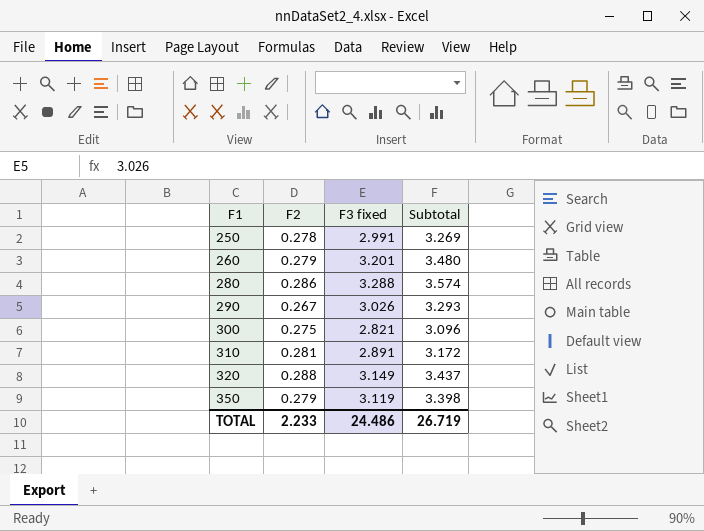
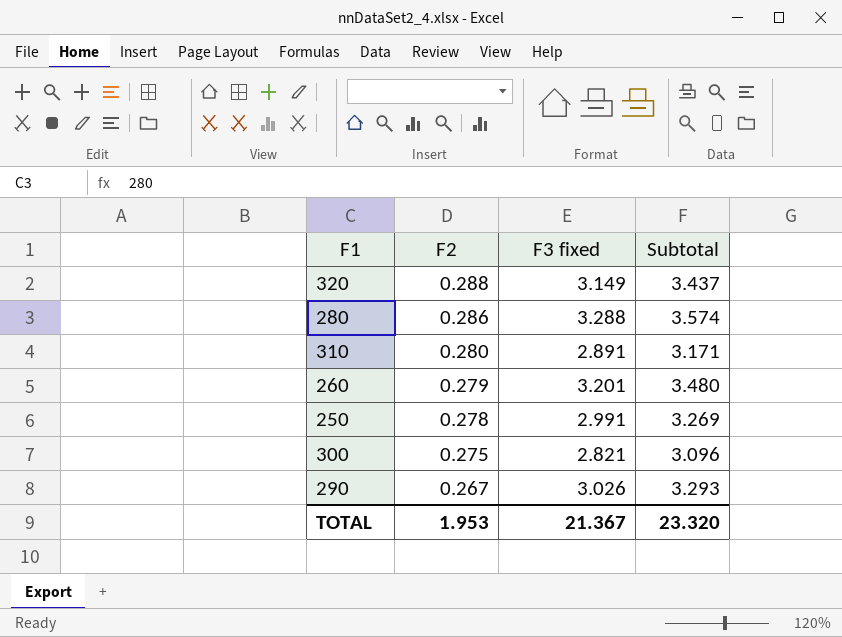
row order: F1 ascending -> F2 descending
row 350: 0.279 | 3.119 | 3.398 -> none
310 | F2: 0.281 -> 0.280
310 | Subtotal: 3.172 -> 3.171
TOTAL | F2: 2.233 -> 1.953
TOTAL | F3 fixed: 24.486 -> 21.367
TOTAL | Subtotal: 26.719 -> 23.320

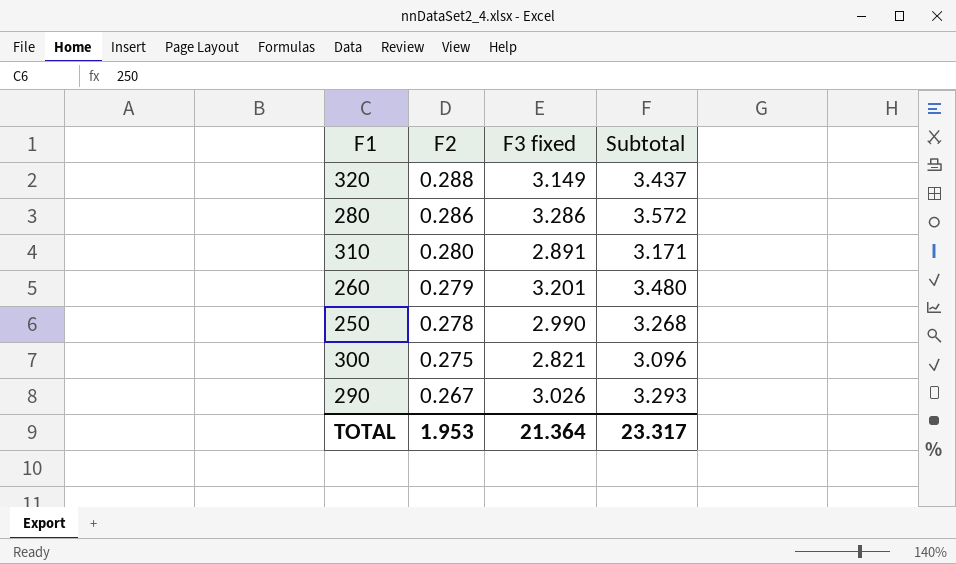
280 | F3 fixed: 3.288 -> 3.286
280 | Subtotal: 3.574 -> 3.572
250 | F3 fixed: 2.991 -> 2.990
250 | Subtotal: 3.269 -> 3.268
TOTAL | F3 fixed: 21.367 -> 21.364
TOTAL | Subtotal: 23.320 -> 23.317

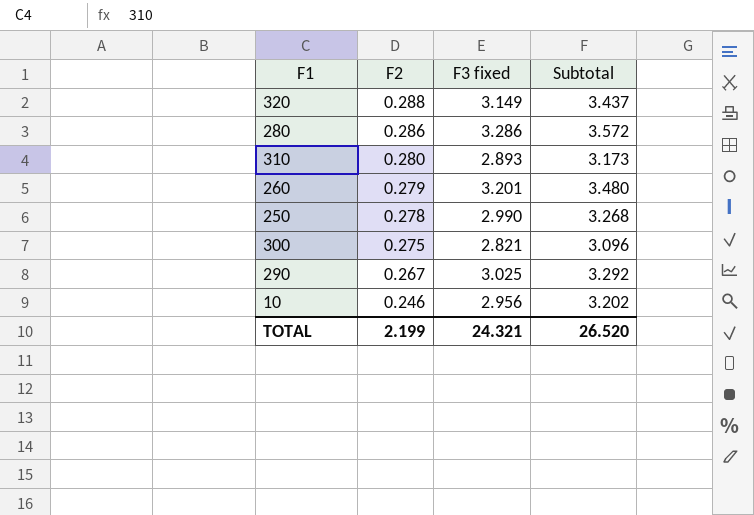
310 | F3 fixed: 2.891 -> 2.893
310 | Subtotal: 3.171 -> 3.173
290 | F3 fixed: 3.026 -> 3.025
290 | Subtotal: 3.293 -> 3.292
row 10: none -> 0.246 | 2.956 | 3.202
TOTAL | F2: 1.953 -> 2.199
TOTAL | F3 fixed: 21.364 -> 24.321
TOTAL | Subtotal: 23.317 -> 26.520

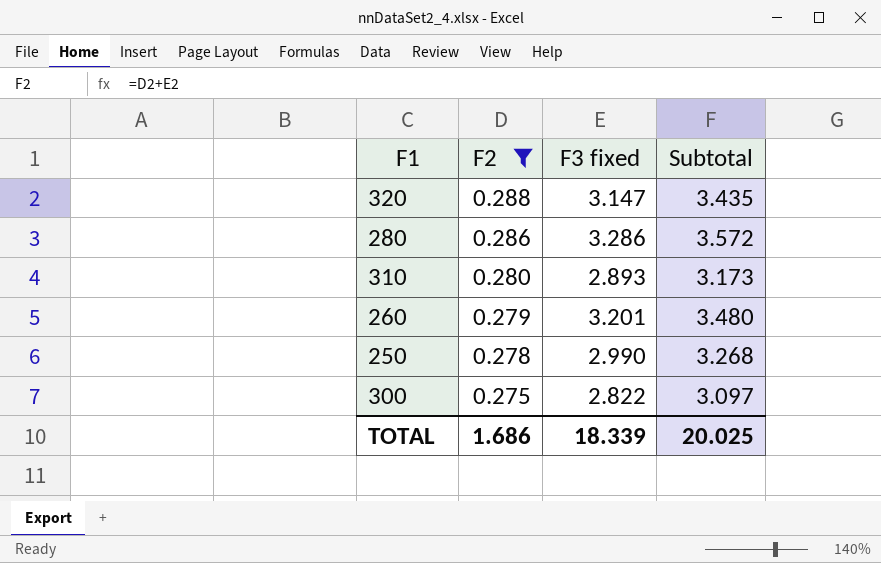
filter: none -> F2 >= 0.275
320 | F3 fixed: 3.149 -> 3.147
320 | Subtotal: 3.437 -> 3.435
300 | F3 fixed: 2.821 -> 2.822
300 | Subtotal: 3.096 -> 3.097
TOTAL | F2: 2.199 -> 1.686
TOTAL | F3 fixed: 24.321 -> 18.339
TOTAL | Subtotal: 26.520 -> 20.025

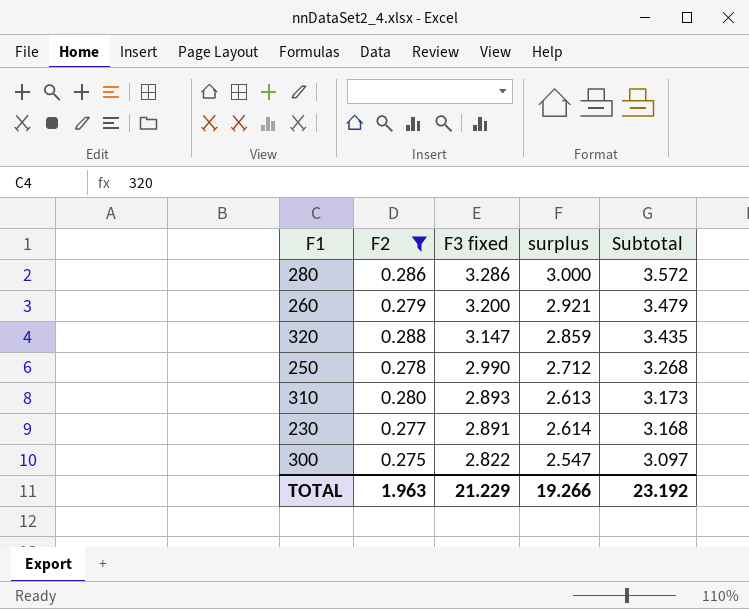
row order: F2 descending -> F3 fixed descending
column surplus | formula: none -> [F3 fixed] - [F2]
260 | F3 fixed: 3.201 -> 3.200
260 | Subtotal: 3.480 -> 3.479
row 230: none -> 0.277 | 2.891 | 2.614 | 3.168
TOTAL | F2: 1.686 -> 1.963
TOTAL | F3 fixed: 18.339 -> 21.229
TOTAL | Subtotal: 20.025 -> 23.192

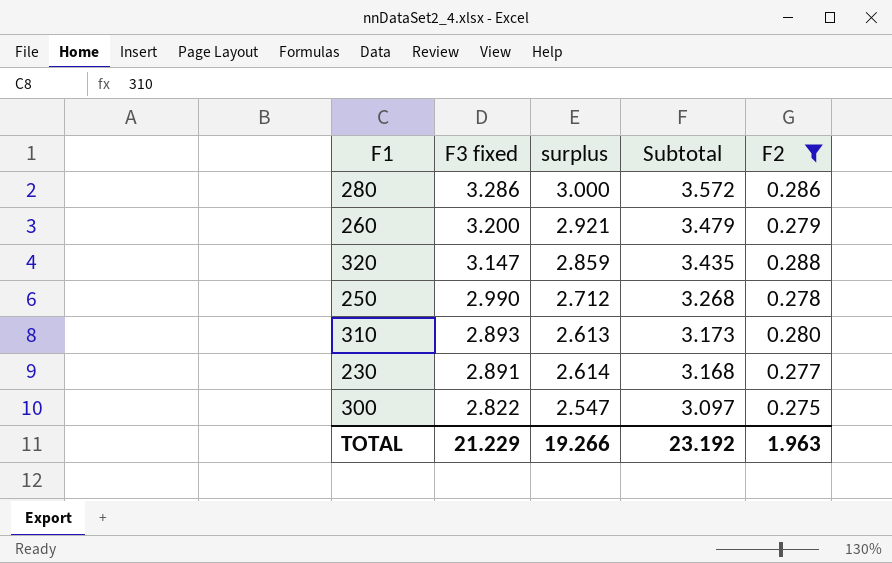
column F2 | position: 2 -> 5

